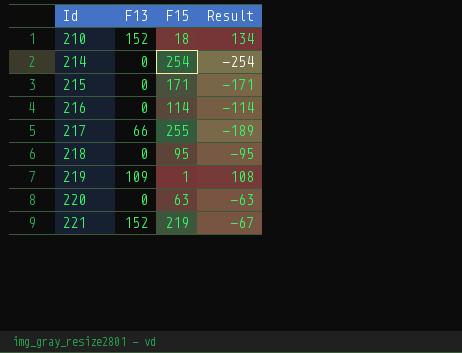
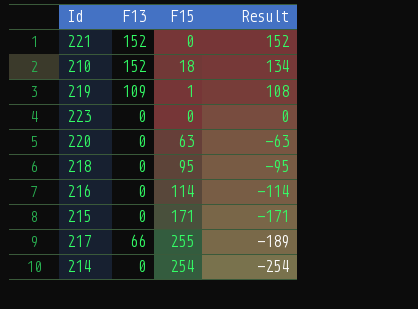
row order: Id ascending -> Result descending
221 | F15: 219 -> 0
221 | Result: -67 -> 152
row 223: none -> 0 | 0 | 0

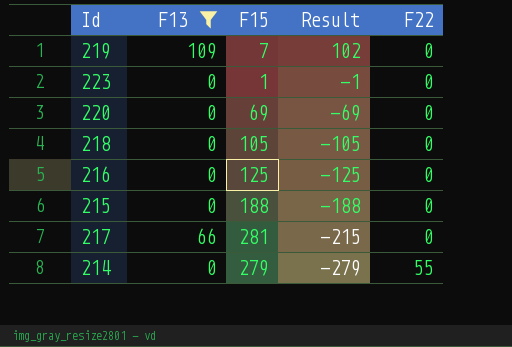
filter: none -> F13 != 152
column F22 | position: none -> 5
219 | F15: 1 -> 7
219 | Result: 108 -> 102
223 | F15: 0 -> 1
223 | Result: 0 -> -1
220 | F15: 63 -> 69
220 | Result: -63 -> -69
218 | F15: 95 -> 105
218 | Result: -95 -> -105
216 | F15: 114 -> 125
216 | Result: -114 -> -125
215 | F15: 171 -> 188
215 | Result: -171 -> -188
217 | F15: 255 -> 281
217 | Result: -189 -> -215
214 | F15: 254 -> 279
214 | Result: -254 -> -279

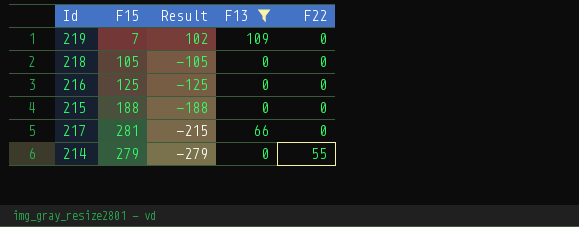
column F13 | position: 2 -> 4
row 223: 0 | 1 | -1 | 0 -> none
row 220: 0 | 69 | -69 | 0 -> none

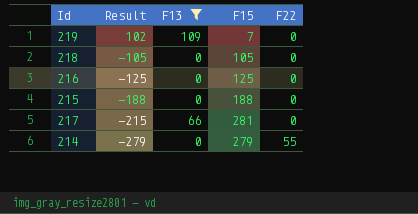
column F15 | position: 2 -> 4

